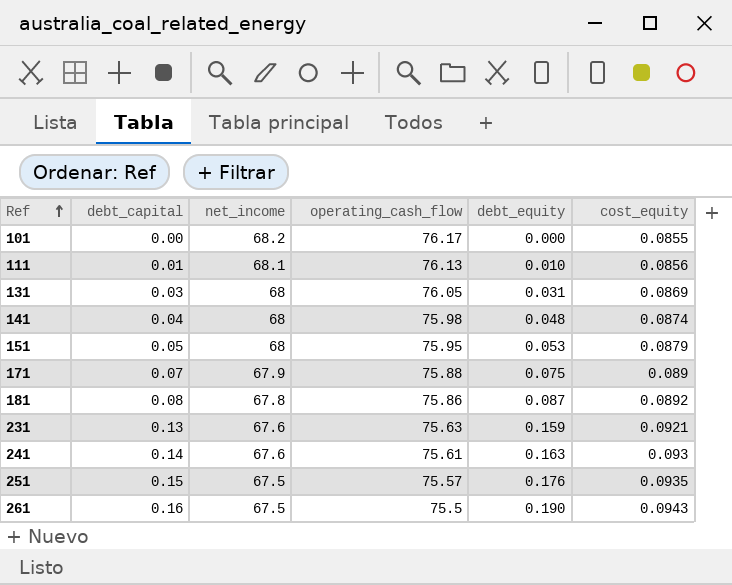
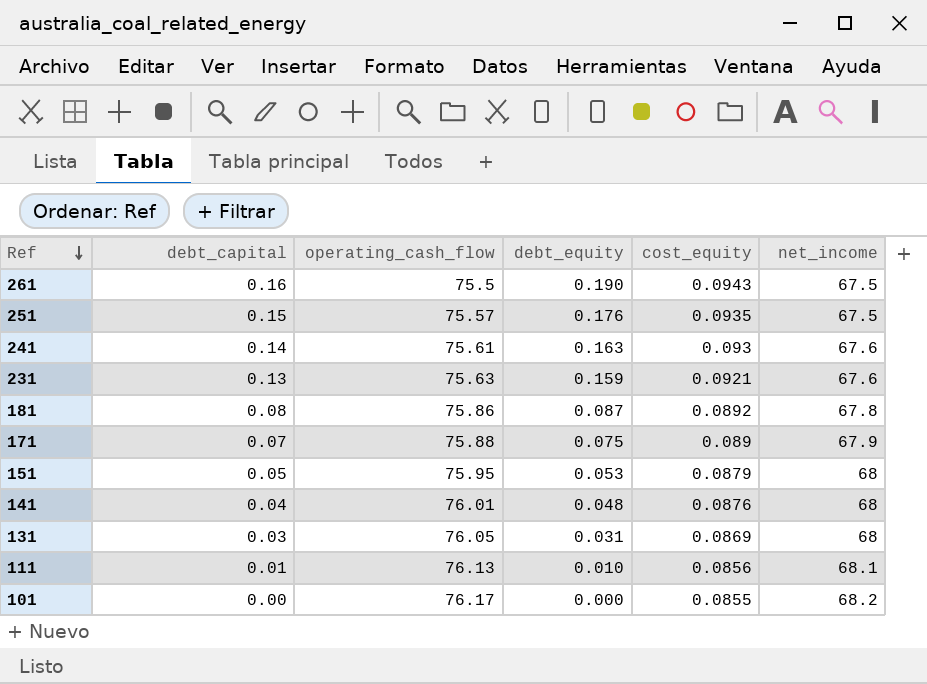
row order: Ref ascending -> Ref descending
column net_income | position: 3 -> 6
141 | operating_cash_flow: 75.98 -> 76.01
141 | cost_equity: 0.0874 -> 0.0876

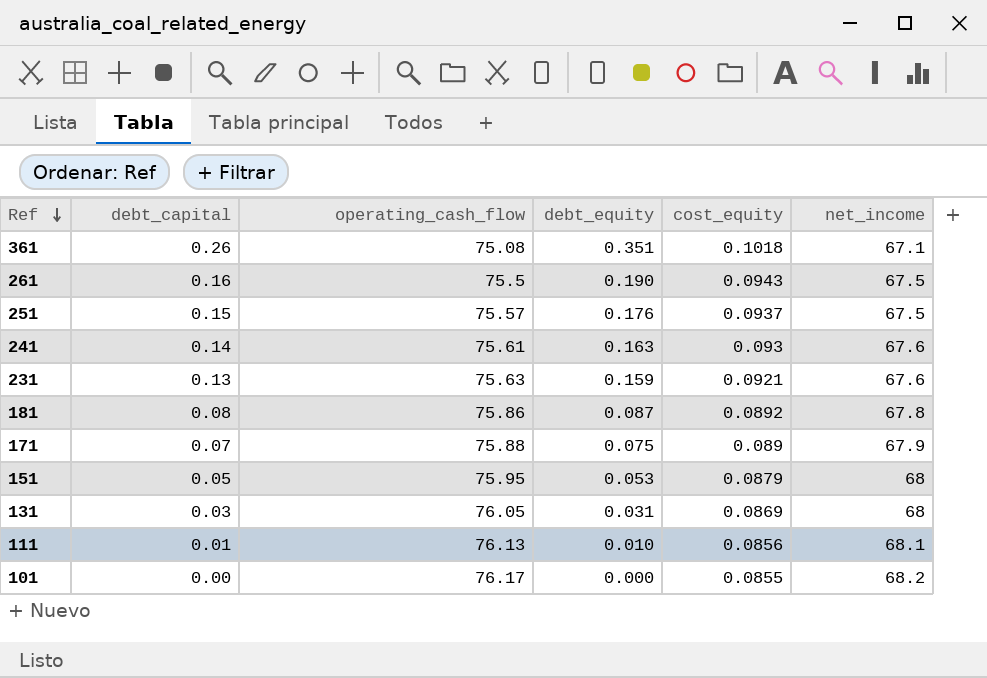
row 141: 0.04 | 76.01 | 0.048 | 0.0876 | 68 -> none
row 361: none -> 0.26 | 75.08 | 0.351 | 0.1018 | 67.1
251 | cost_equity: 0.0935 -> 0.0937

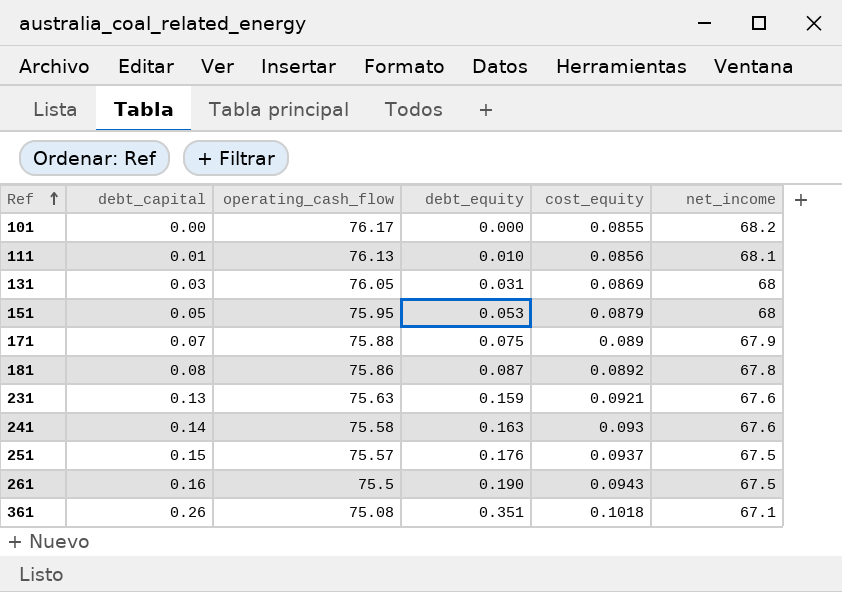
row order: Ref descending -> Ref ascending
241 | operating_cash_flow: 75.61 -> 75.58

